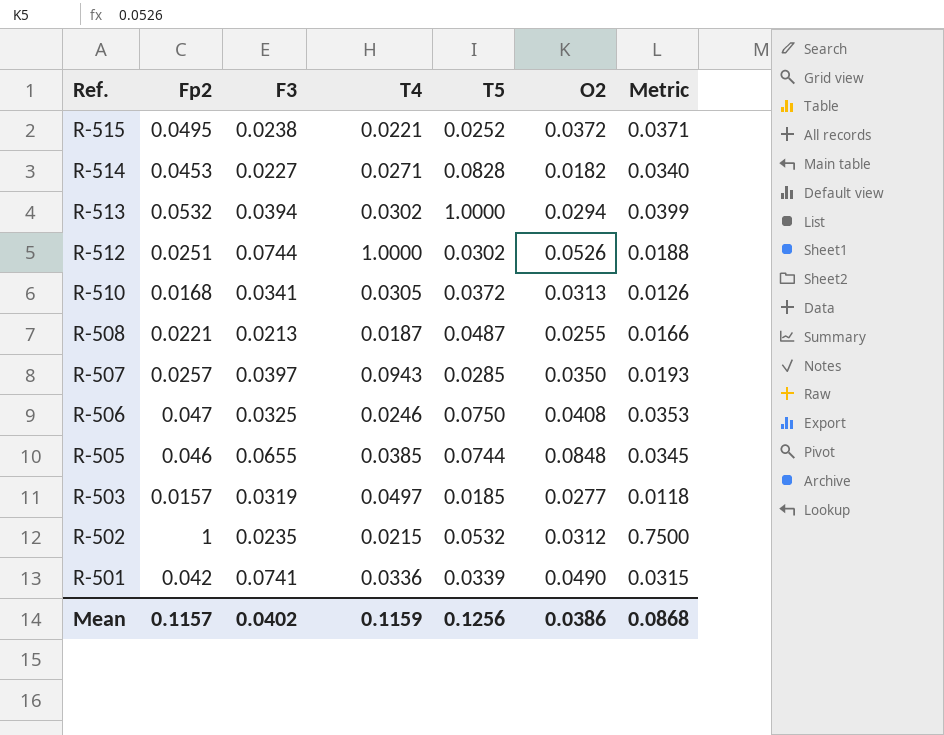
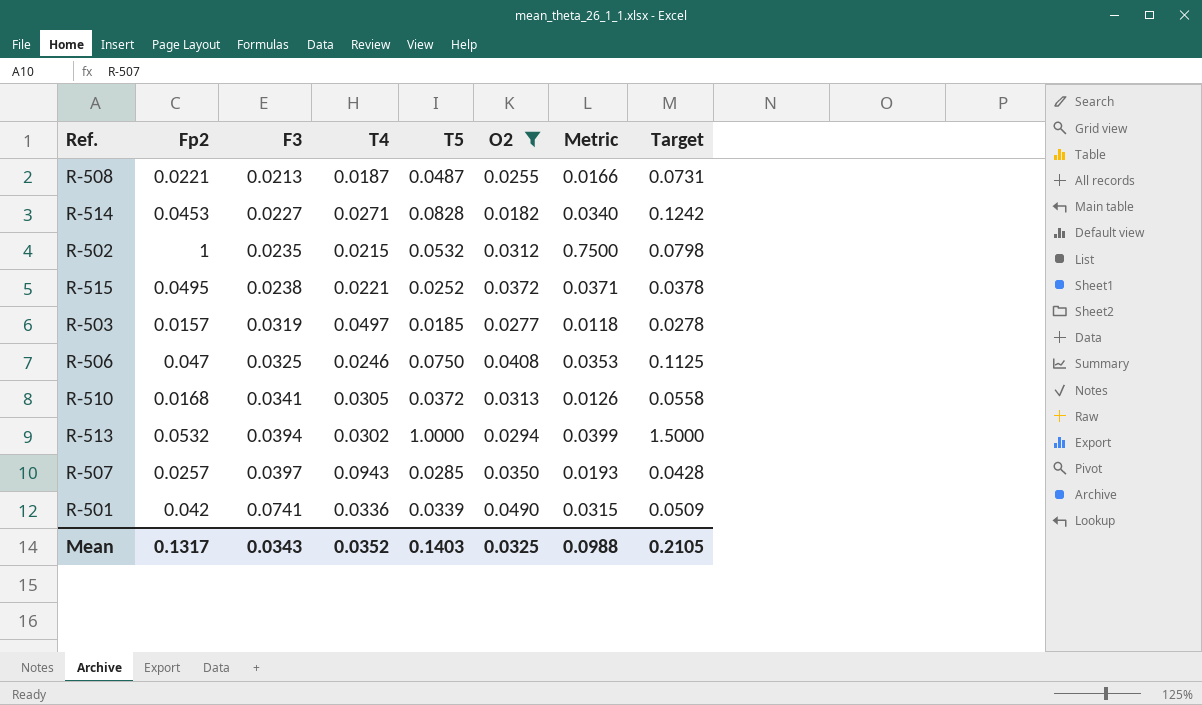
filter: none -> O2 <= 0.0490
row order: Ref. descending -> F3 ascending
column Target | formula: none -> [T5] * 1.5
Mean | Fp2: 0.1157 -> 0.1317
Mean | F3: 0.0402 -> 0.0343
Mean | T4: 0.1159 -> 0.0352
Mean | T5: 0.1256 -> 0.1403
Mean | O2: 0.0386 -> 0.0325
Mean | Metric: 0.0868 -> 0.0988

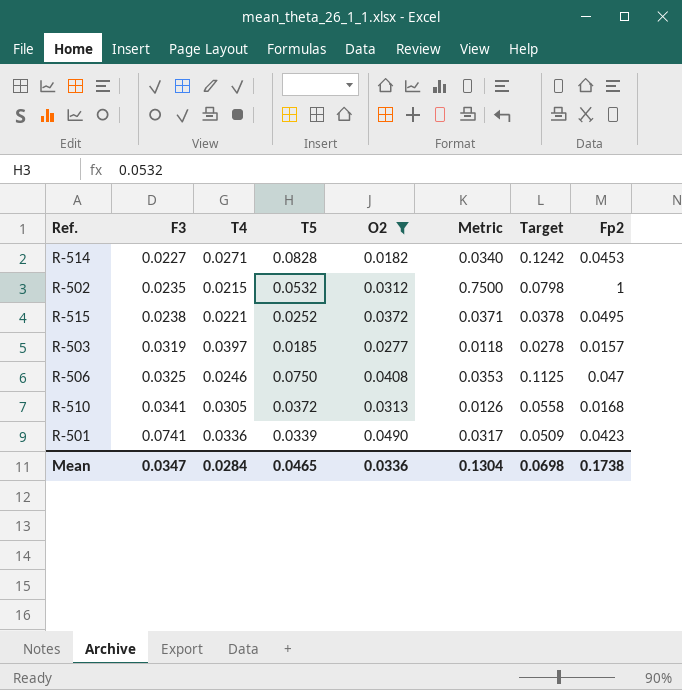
column Fp2 | position: 2 -> 8
row R-508: 0.0221 | 0.0213 | 0.0187 | 0.0487 | 0.0255 | 0.0166 | 0.0731 -> none
row R-513: 0.0532 | 0.0394 | 0.0302 | 1.0000 | 0.0294 | 0.0399 | 1.5000 -> none
row R-507: 0.0257 | 0.0397 | 0.0943 | 0.0285 | 0.0350 | 0.0193 | 0.0428 -> none
R-503 | T4: 0.0497 -> 0.0397
R-501 | Metric: 0.0315 -> 0.0317
R-501 | Fp2: 0.042 -> 0.0423
Mean | F3: 0.0343 -> 0.0347
Mean | T4: 0.0352 -> 0.0284
Mean | T5: 0.1403 -> 0.0465
Mean | O2: 0.0325 -> 0.0336
Mean | Metric: 0.0988 -> 0.1304
Mean | Target: 0.2105 -> 0.0698
Mean | Fp2: 0.1317 -> 0.1738

